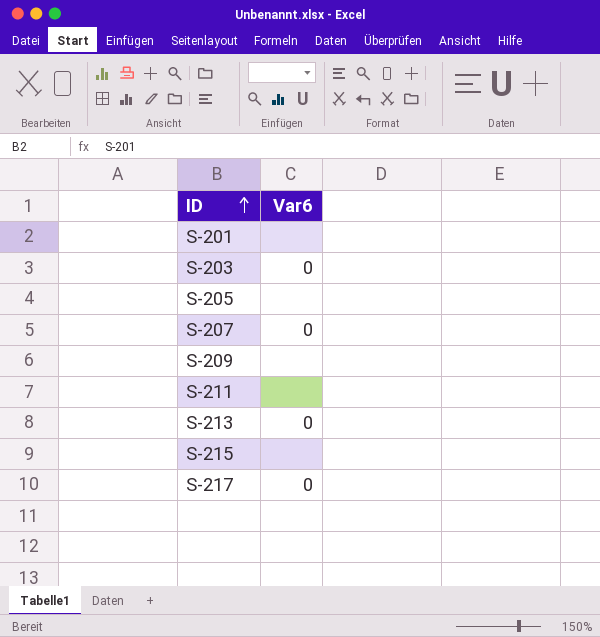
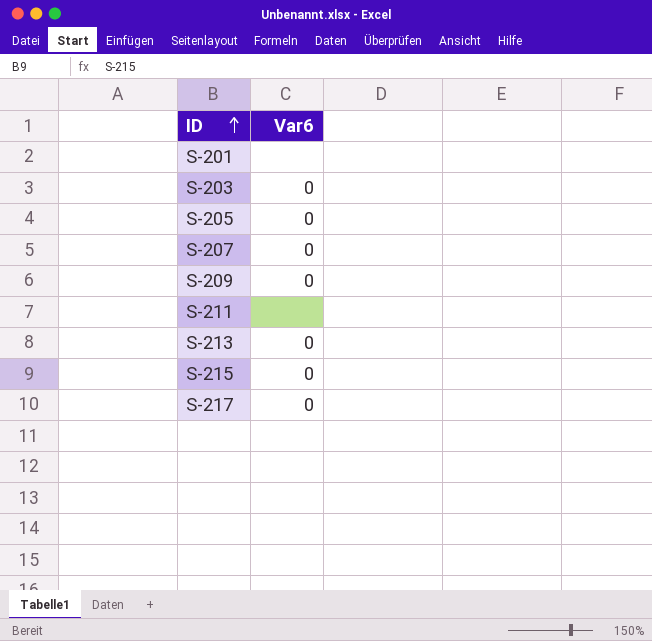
S-205 | Var6: none -> 0
S-209 | Var6: none -> 0
S-215 | Var6: none -> 0

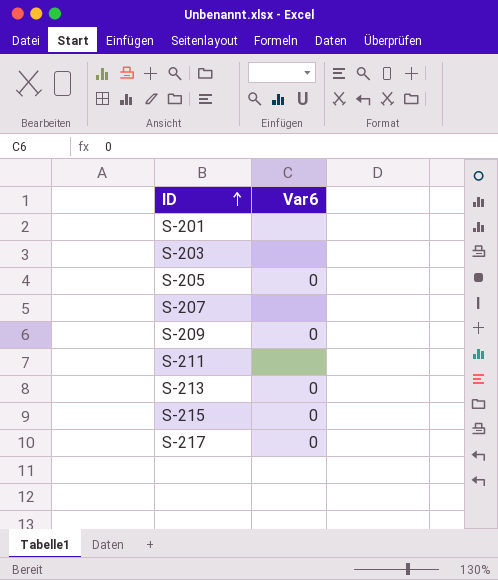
S-203 | Var6: 0 -> none
S-207 | Var6: 0 -> none

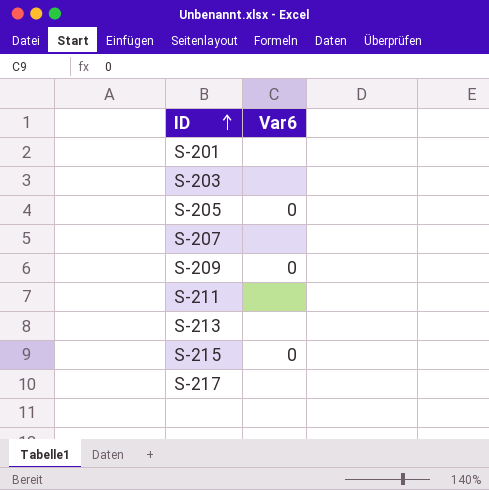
S-213 | Var6: 0 -> none
S-217 | Var6: 0 -> none

